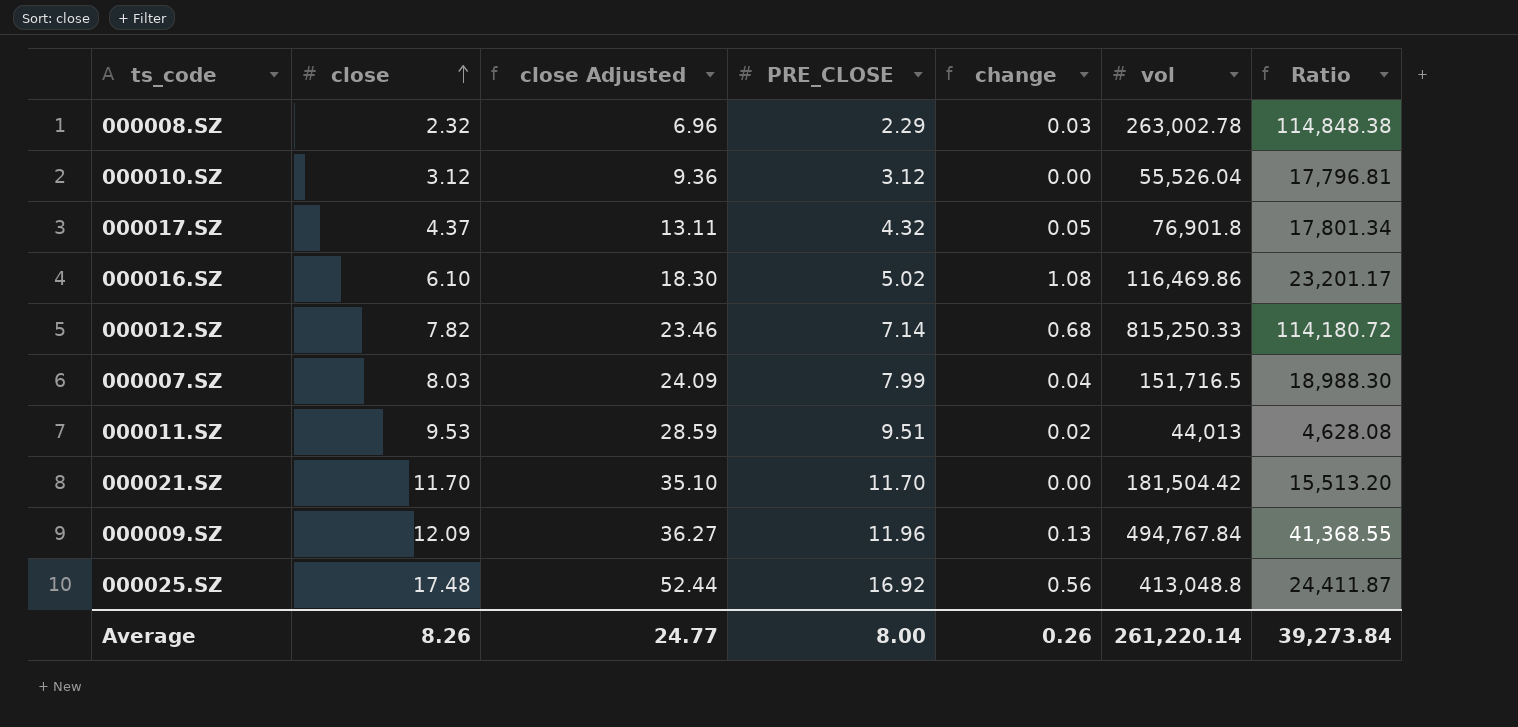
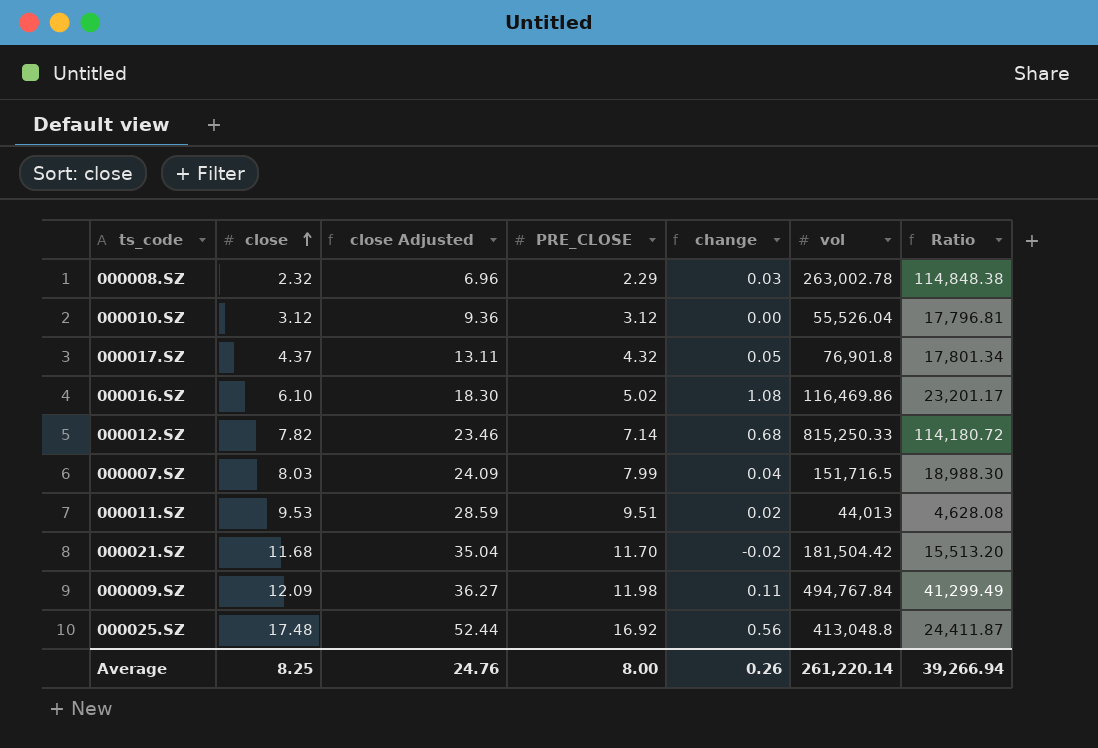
000021.SZ | close: 11.70 -> 11.68
000021.SZ | close Adjusted: 35.10 -> 35.04
000021.SZ | change: 0.00 -> -0.02
000009.SZ | PRE_CLOSE: 11.96 -> 11.98
000009.SZ | change: 0.13 -> 0.11
000009.SZ | Ratio: 41,368.55 -> 41,299.49
Average | close: 8.26 -> 8.25
Average | close Adjusted: 24.77 -> 24.76
Average | Ratio: 39,273.84 -> 39,266.94

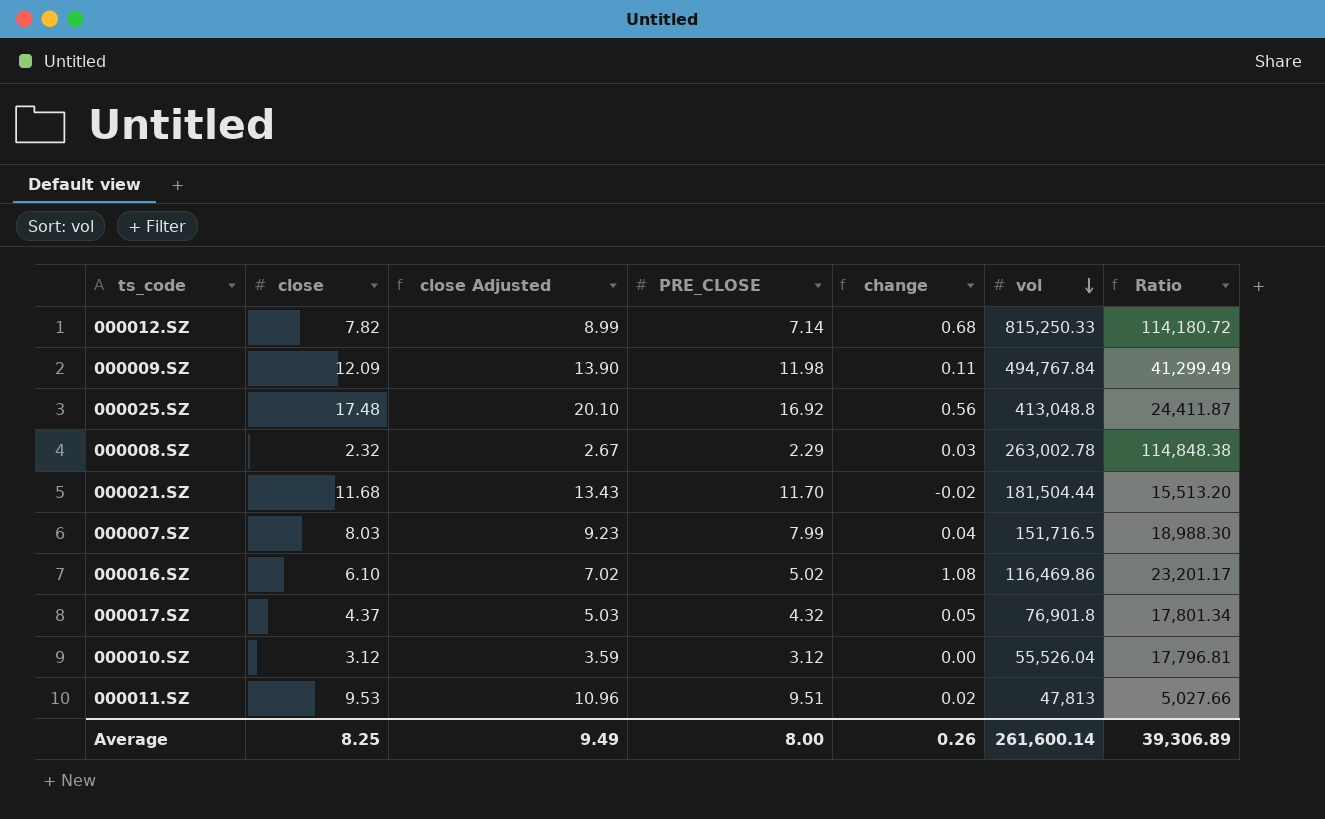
row order: close ascending -> vol descending
column close Adjusted | formula: [close] * 3 -> [close] * 1.15
000021.SZ | vol: 181,504.42 -> 181,504.44
000011.SZ | vol: 44,013 -> 47,813
000011.SZ | Ratio: 4,628.08 -> 5,027.66
Average | close Adjusted: 24.76 -> 9.49
Average | vol: 261,220.14 -> 261,600.14
Average | Ratio: 39,266.94 -> 39,306.89

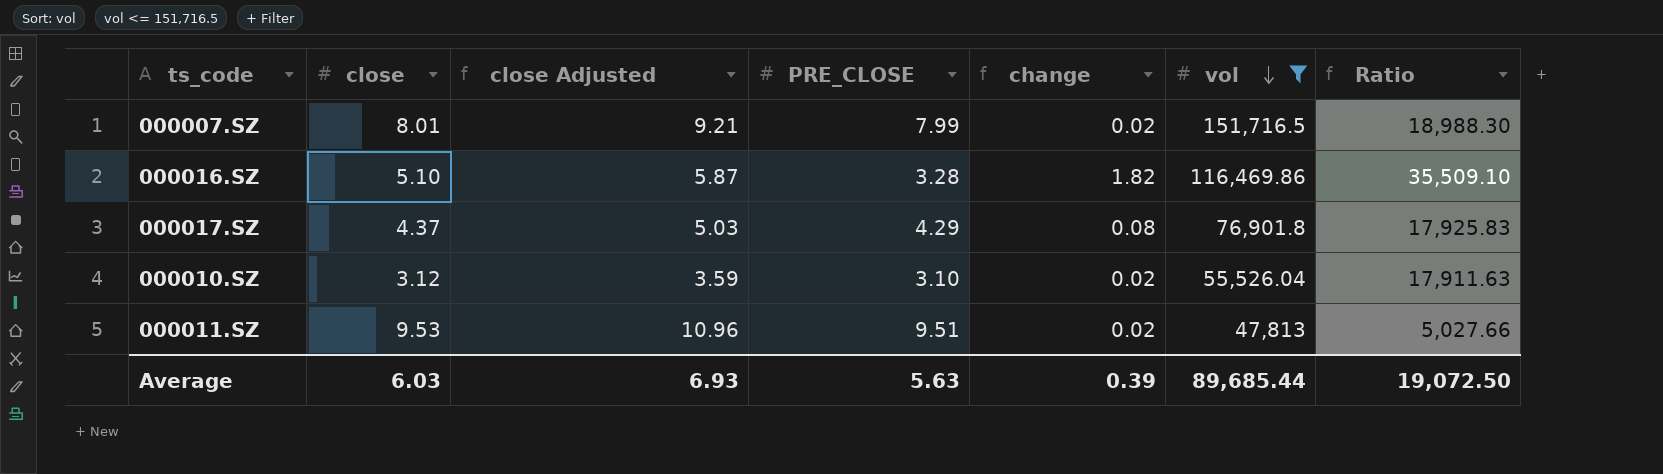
filter: none -> vol <= 151,716.5
000007.SZ | close: 8.03 -> 8.01
000007.SZ | close Adjusted: 9.23 -> 9.21
000007.SZ | change: 0.04 -> 0.02
000016.SZ | close: 6.10 -> 5.10
000016.SZ | close Adjusted: 7.02 -> 5.87
000016.SZ | PRE_CLOSE: 5.02 -> 3.28
000016.SZ | change: 1.08 -> 1.82
000016.SZ | Ratio: 23,201.17 -> 35,509.10
000017.SZ | PRE_CLOSE: 4.32 -> 4.29
000017.SZ | change: 0.05 -> 0.08
000017.SZ | Ratio: 17,801.34 -> 17,925.83
000010.SZ | PRE_CLOSE: 3.12 -> 3.10
000010.SZ | change: 0.00 -> 0.02
000010.SZ | Ratio: 17,796.81 -> 17,911.63
Average | close: 8.25 -> 6.03
Average | close Adjusted: 9.49 -> 6.93
Average | PRE_CLOSE: 8.00 -> 5.63
Average | change: 0.26 -> 0.39
Average | vol: 261,600.14 -> 89,685.44
Average | Ratio: 39,306.89 -> 19,072.50

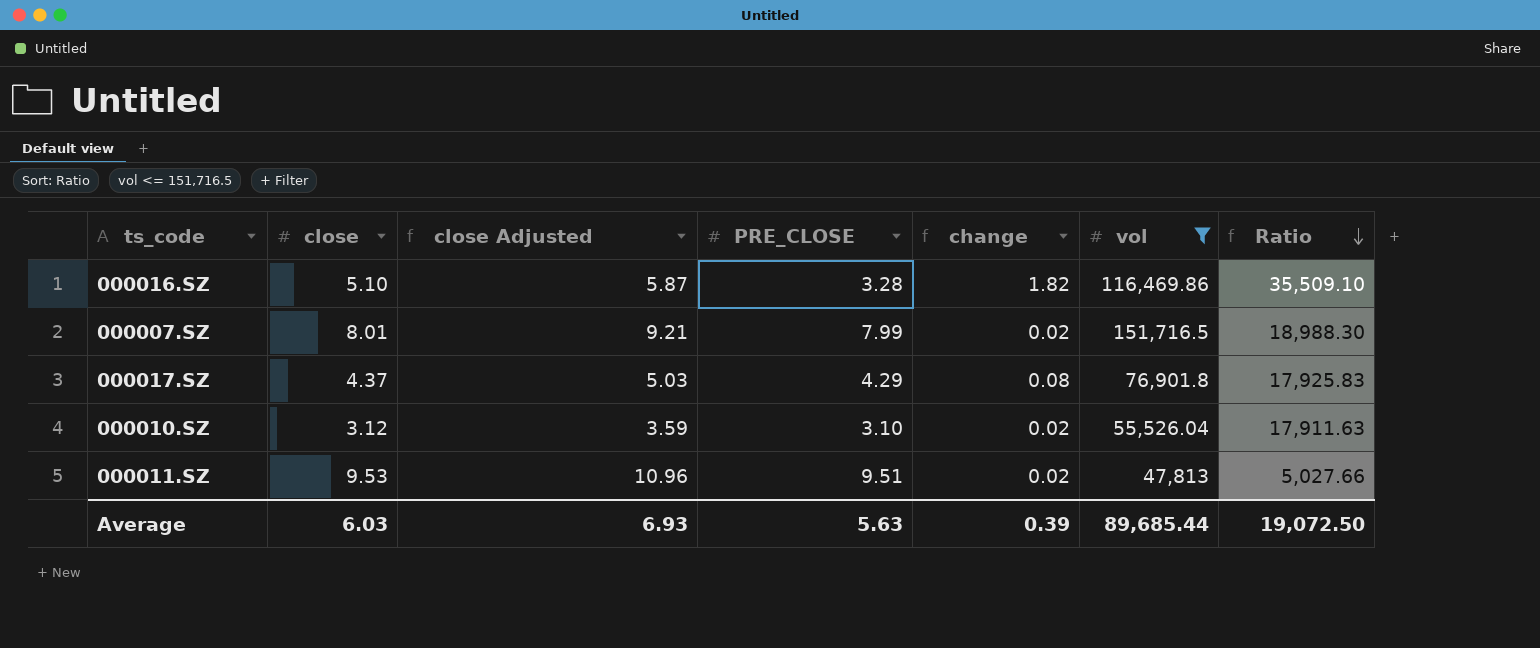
row order: vol descending -> Ratio descending

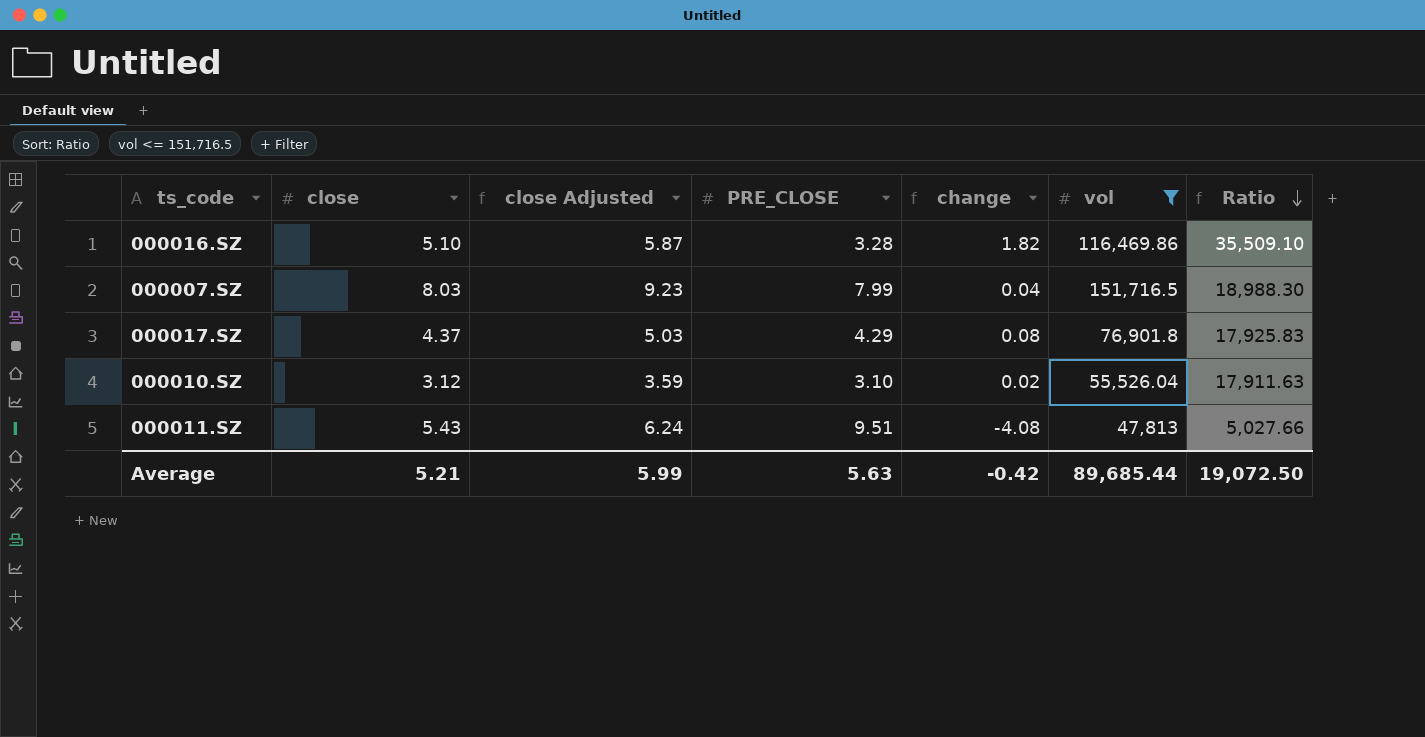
000007.SZ | close: 8.01 -> 8.03
000007.SZ | close Adjusted: 9.21 -> 9.23
000007.SZ | change: 0.02 -> 0.04
000011.SZ | close: 9.53 -> 5.43
000011.SZ | close Adjusted: 10.96 -> 6.24
000011.SZ | change: 0.02 -> -4.08
Average | close: 6.03 -> 5.21
Average | close Adjusted: 6.93 -> 5.99
Average | change: 0.39 -> -0.42

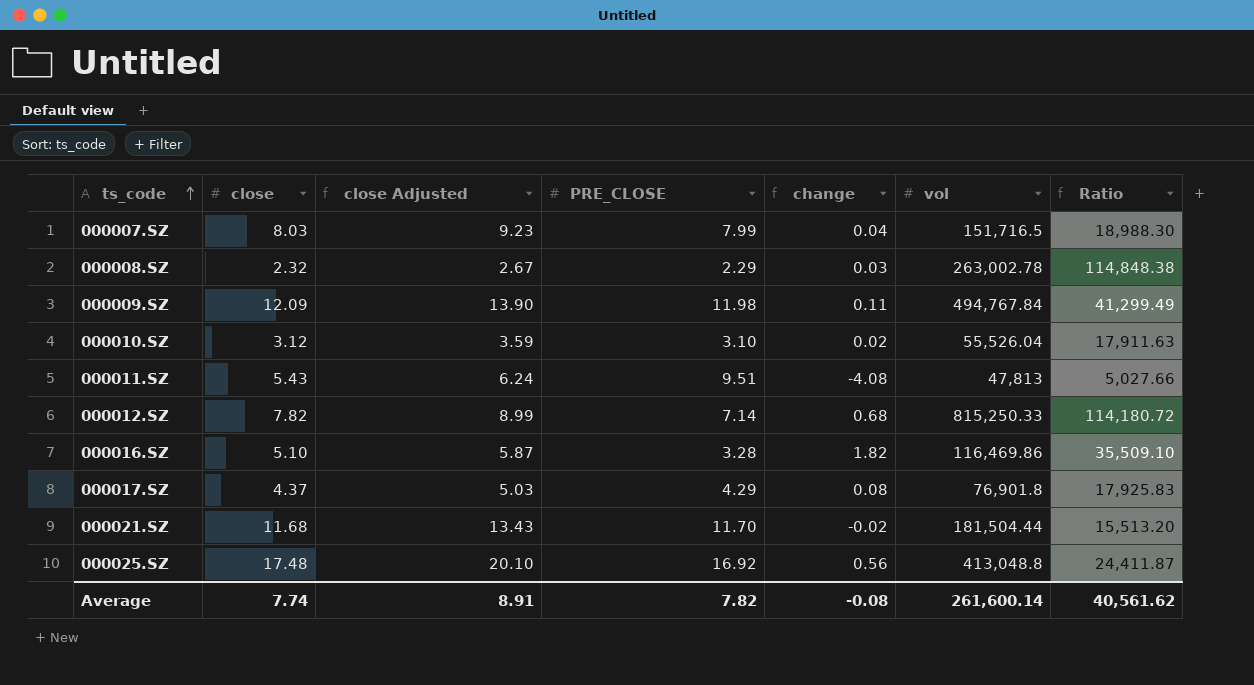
filter: vol <= 151,716.5 -> none
row order: Ratio descending -> ts_code ascending
Average | close: 5.21 -> 7.74
Average | close Adjusted: 5.99 -> 8.91
Average | PRE_CLOSE: 5.63 -> 7.82
Average | change: -0.42 -> -0.08
Average | vol: 89,685.44 -> 261,600.14
Average | Ratio: 19,072.50 -> 40,561.62

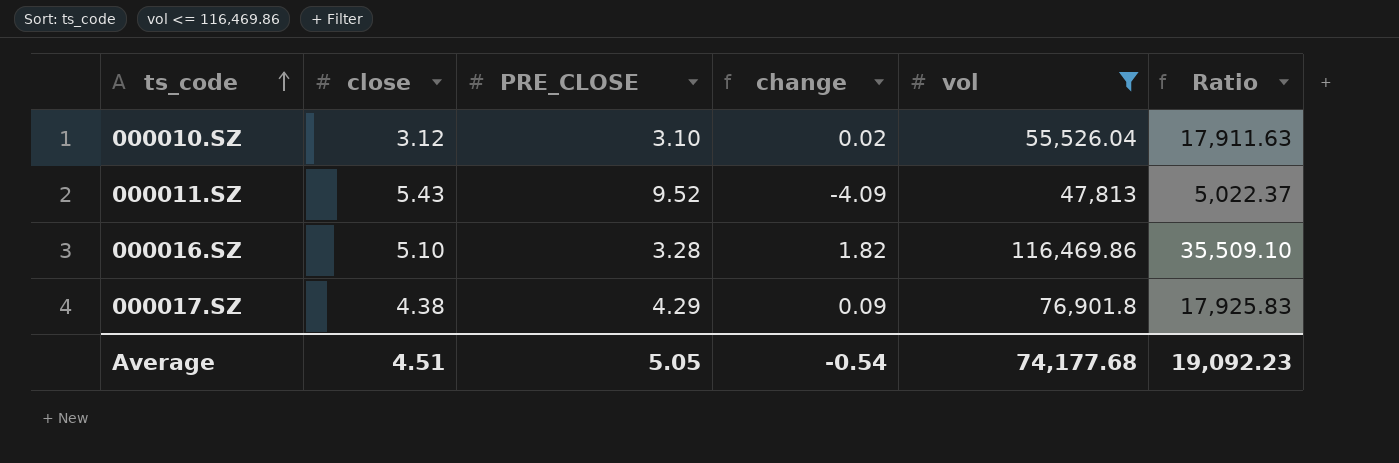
filter: none -> vol <= 116,469.86
column close Adjusted | formula: [close] * 1.15 -> none
000011.SZ | PRE_CLOSE: 9.51 -> 9.52
000011.SZ | change: -4.08 -> -4.09
000011.SZ | Ratio: 5,027.66 -> 5,022.37
000017.SZ | close: 4.37 -> 4.38
000017.SZ | change: 0.08 -> 0.09
Average | close: 7.74 -> 4.51
Average | PRE_CLOSE: 7.82 -> 5.05
Average | change: -0.08 -> -0.54
Average | vol: 261,600.14 -> 74,177.68
Average | Ratio: 40,561.62 -> 19,092.23

